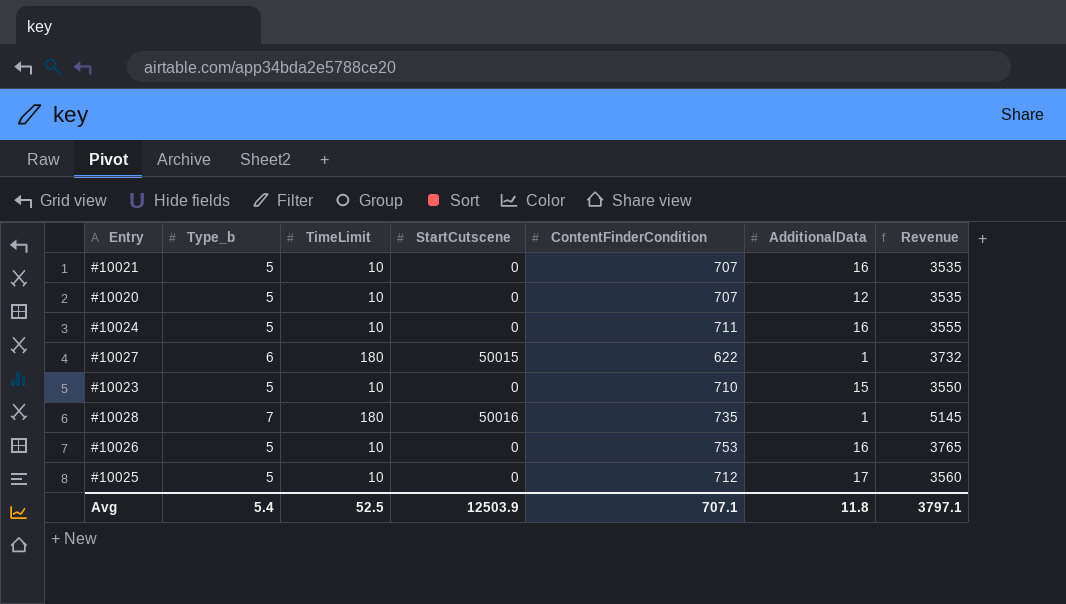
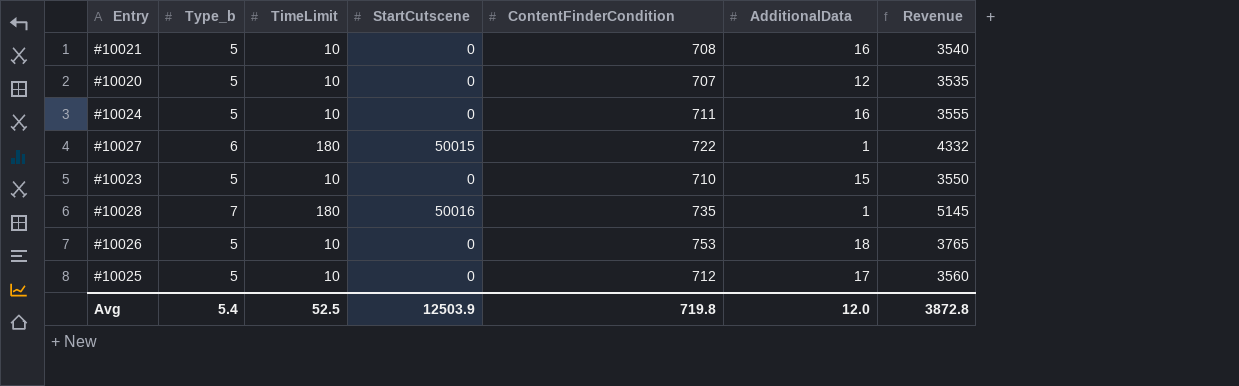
#10021 | ContentFinderCondition: 707 -> 708
#10021 | Revenue: 3535 -> 3540
#10027 | ContentFinderCondition: 622 -> 722
#10027 | Revenue: 3732 -> 4332
#10026 | AdditionalData: 16 -> 18
Avg | ContentFinderCondition: 707.1 -> 719.8
Avg | AdditionalData: 11.8 -> 12.0
Avg | Revenue: 3797.1 -> 3872.8

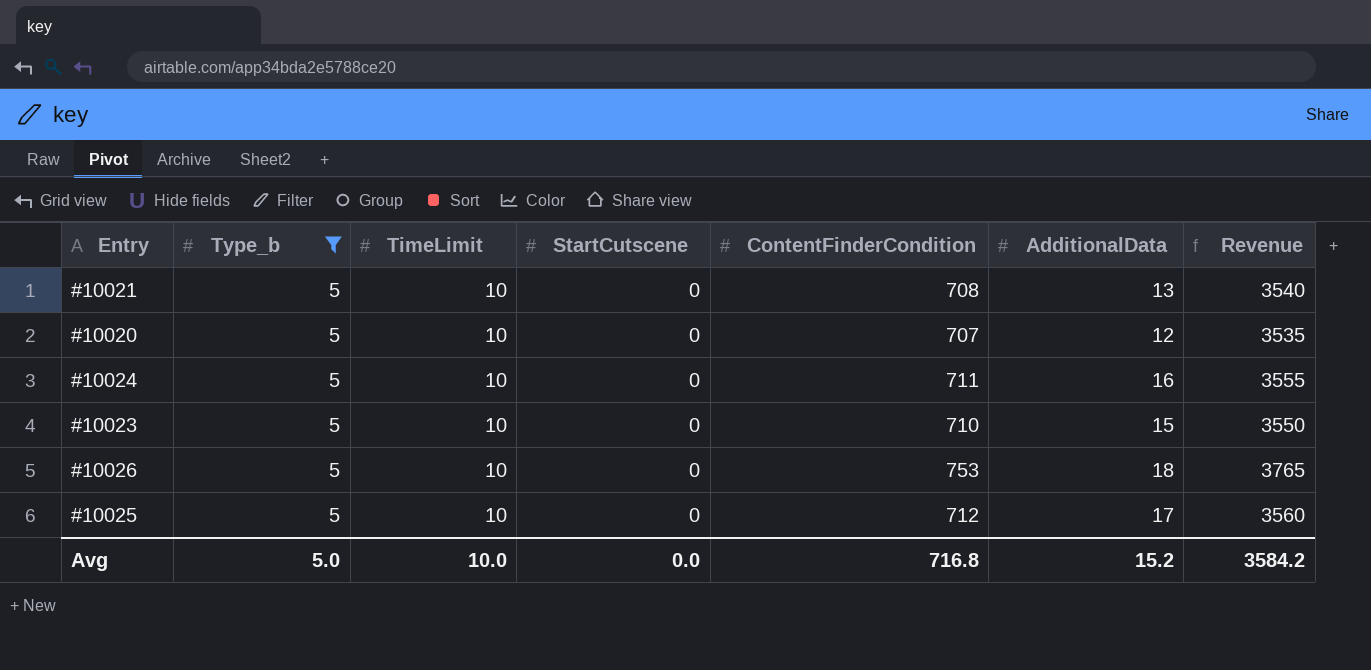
filter: none -> Type_b = 5
#10021 | AdditionalData: 16 -> 13
Avg | Type_b: 5.4 -> 5.0
Avg | TimeLimit: 52.5 -> 10.0
Avg | StartCutscene: 12503.9 -> 0.0
Avg | ContentFinderCondition: 719.8 -> 716.8
Avg | AdditionalData: 12.0 -> 15.2
Avg | Revenue: 3872.8 -> 3584.2

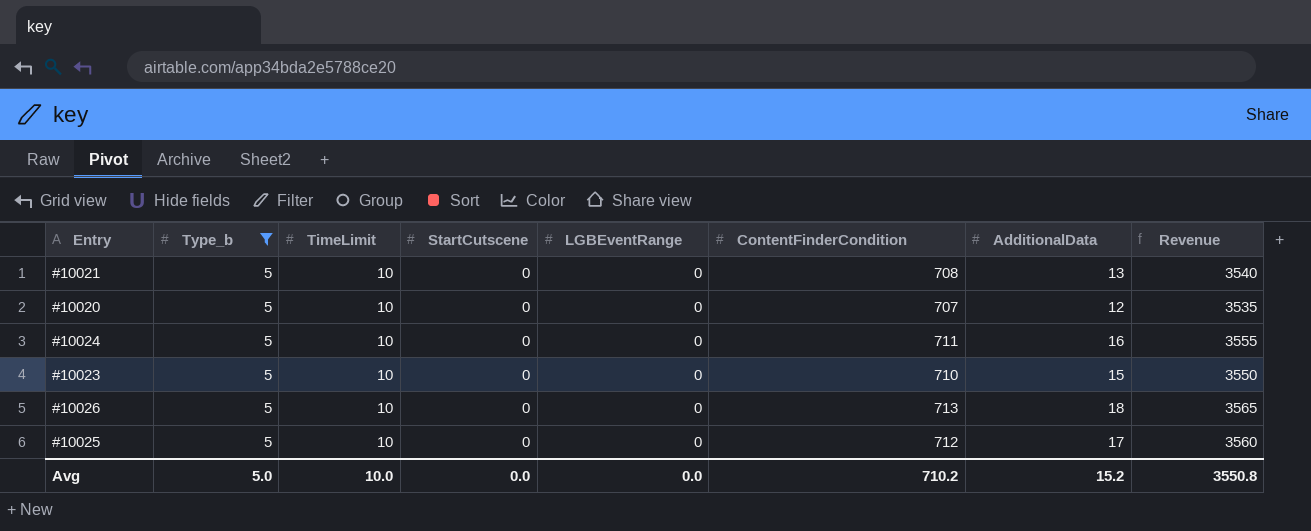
column LGBEventRange | position: none -> 5
#10026 | ContentFinderCondition: 753 -> 713
#10026 | Revenue: 3765 -> 3565
Avg | ContentFinderCondition: 716.8 -> 710.2
Avg | Revenue: 3584.2 -> 3550.8

